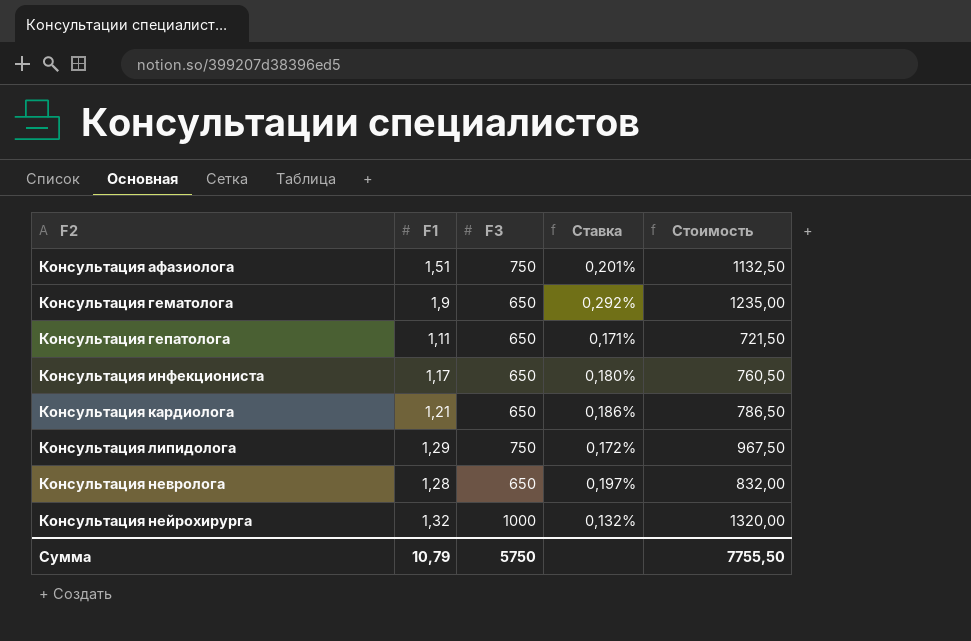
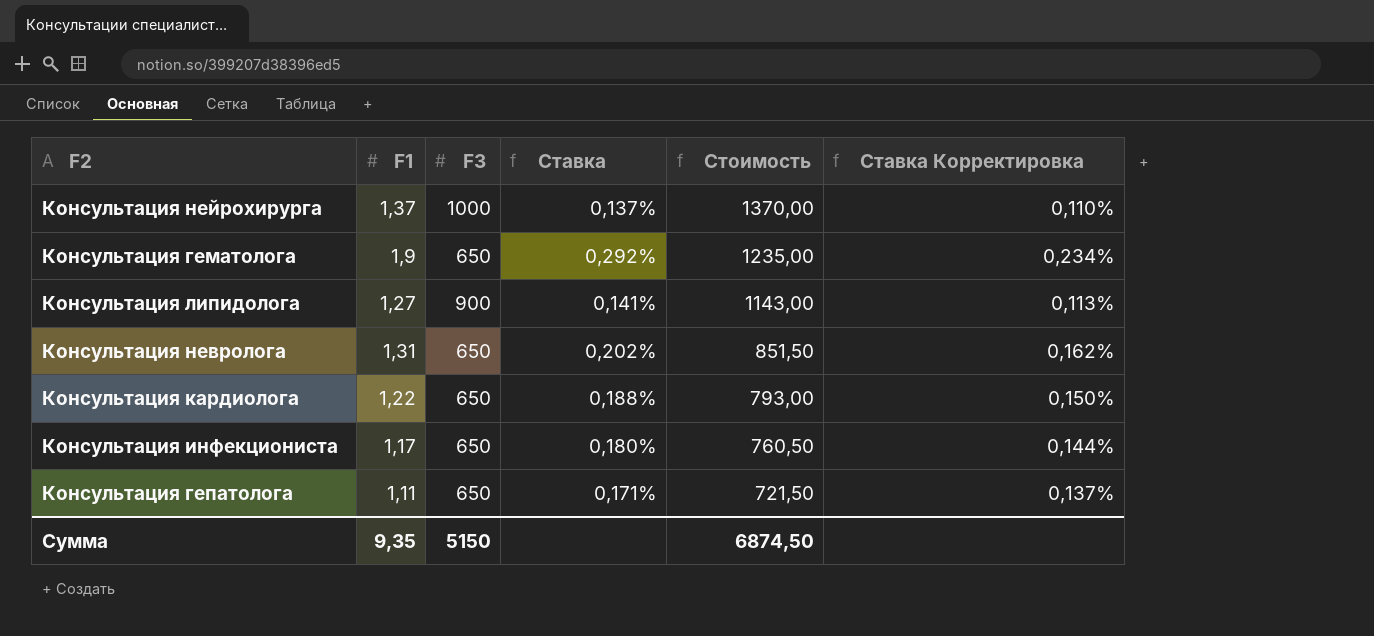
row order: F2 ascending -> Стоимость descending
column Ставка Корректировка | formula: none -> [Ставка] * 0,8
row Консультация афазиолога: 1,51 | 750 | 0,201% | 1132,50 -> none
Консультация нейрохирурга | F1: 1,32 -> 1,37
Консультация нейрохирурга | Ставка: 0,132% -> 0,137%
Консультация нейрохирурга | Стоимость: 1320,00 -> 1370,00
Консультация липидолога | F1: 1,29 -> 1,27
Консультация липидолога | F3: 750 -> 900
Консультация липидолога | Ставка: 0,172% -> 0,141%
Консультация липидолога | Стоимость: 967,50 -> 1143,00
Консультация невролога | F1: 1,28 -> 1,31
Консультация невролога | Ставка: 0,197% -> 0,202%
Консультация невролога | Стоимость: 832,00 -> 851,50
Консультация кардиолога | F1: 1,21 -> 1,22
Консультация кардиолога | Ставка: 0,186% -> 0,188%
Консультация кардиолога | Стоимость: 786,50 -> 793,00
Сумма | F1: 10,79 -> 9,35
Сумма | F3: 5750 -> 5150
Сумма | Стоимость: 7755,50 -> 6874,50

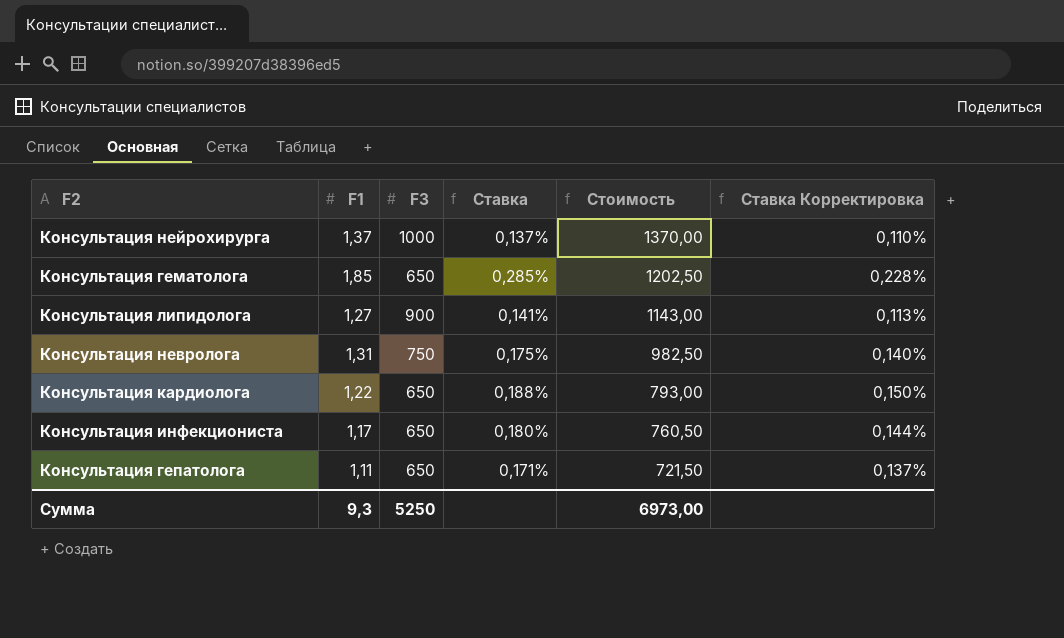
Консультация гематолога | F1: 1,9 -> 1,85
Консультация гематолога | Ставка: 0,292% -> 0,285%
Консультация гематолога | Стоимость: 1235,00 -> 1202,50
Консультация гематолога | Ставка Корректировка: 0,234% -> 0,228%
Консультация невролога | F3: 650 -> 750
Консультация невролога | Ставка: 0,202% -> 0,175%
Консультация невролога | Стоимость: 851,50 -> 982,50
Консультация невролога | Ставка Корректировка: 0,162% -> 0,140%
Сумма | F1: 9,35 -> 9,3
Сумма | F3: 5150 -> 5250
Сумма | Стоимость: 6874,50 -> 6973,00

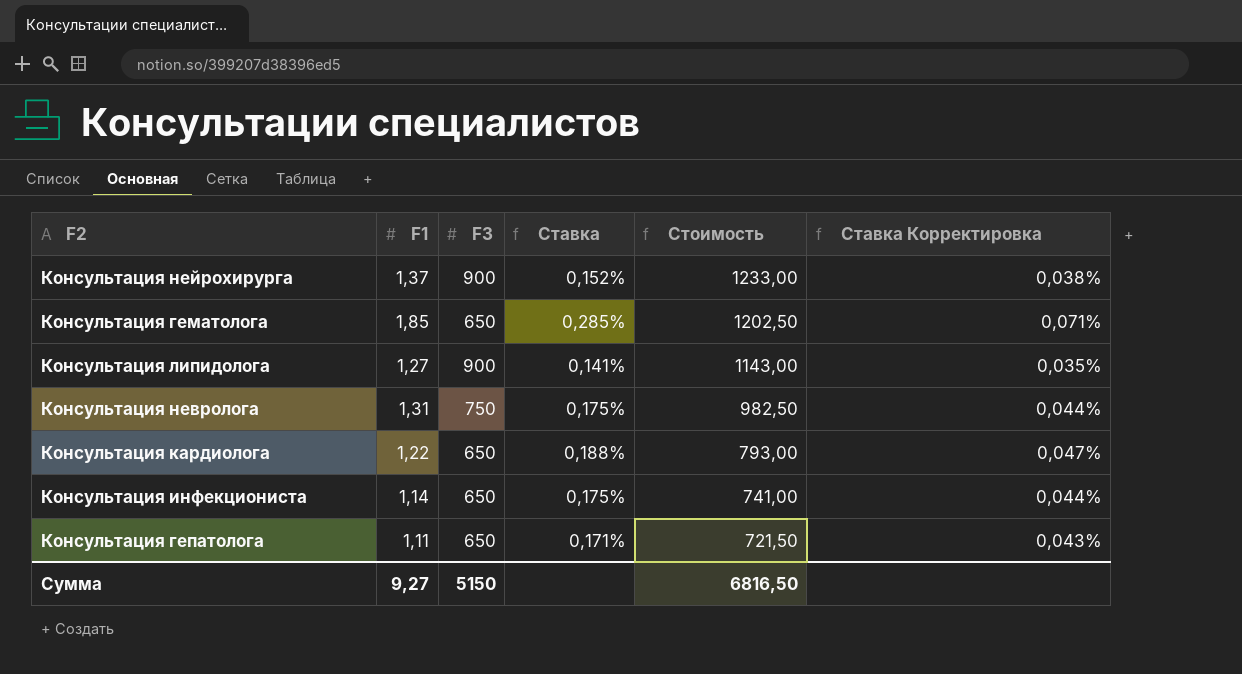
column Ставка Корректировка | formula: [Ставка] * 0,8 -> [Ставка] * 0,25
Консультация нейрохирурга | F3: 1000 -> 900
Консультация нейрохирурга | Ставка: 0,137% -> 0,152%
Консультация нейрохирурга | Стоимость: 1370,00 -> 1233,00
Консультация инфекциониста | F1: 1,17 -> 1,14
Консультация инфекциониста | Ставка: 0,180% -> 0,175%
Консультация инфекциониста | Стоимость: 760,50 -> 741,00
Сумма | F1: 9,3 -> 9,27
Сумма | F3: 5250 -> 5150
Сумма | Стоимость: 6973,00 -> 6816,50

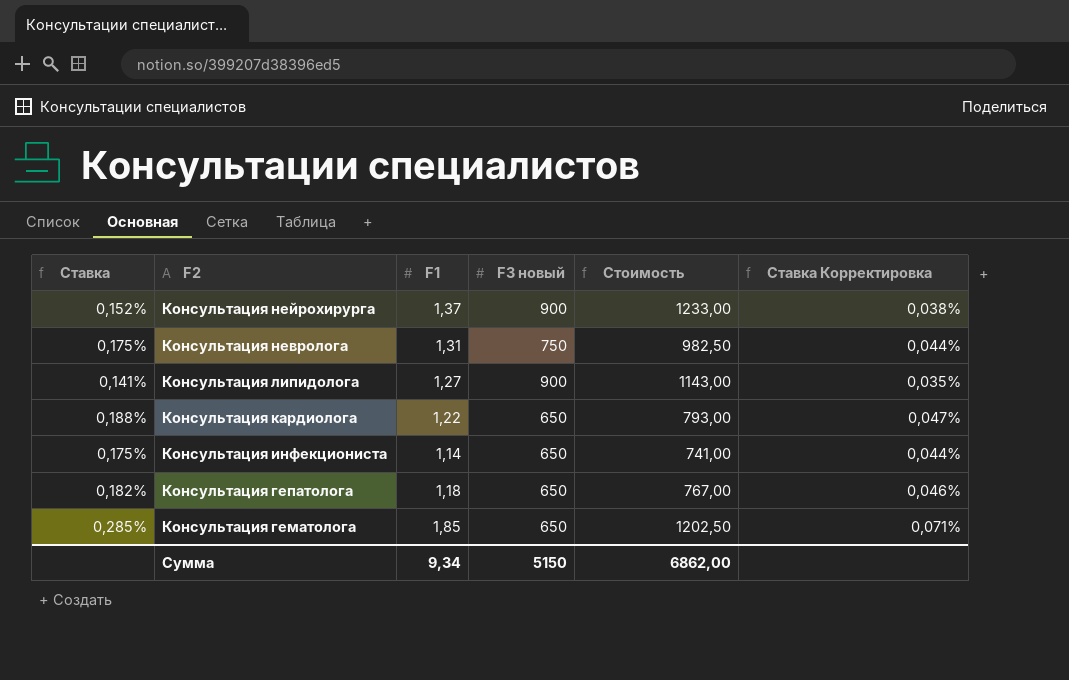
row order: Стоимость descending -> F2 descending
column Ставка | position: 4 -> 1
column name: F3 -> F3 новый
Консультация гепатолога | Ставка: 0,171% -> 0,182%
Консультация гепатолога | F1: 1,11 -> 1,18
Консультация гепатолога | Стоимость: 721,50 -> 767,00
Консультация гепатолога | Ставка Корректировка: 0,043% -> 0,046%
Сумма | F1: 9,27 -> 9,34
Сумма | Стоимость: 6816,50 -> 6862,00

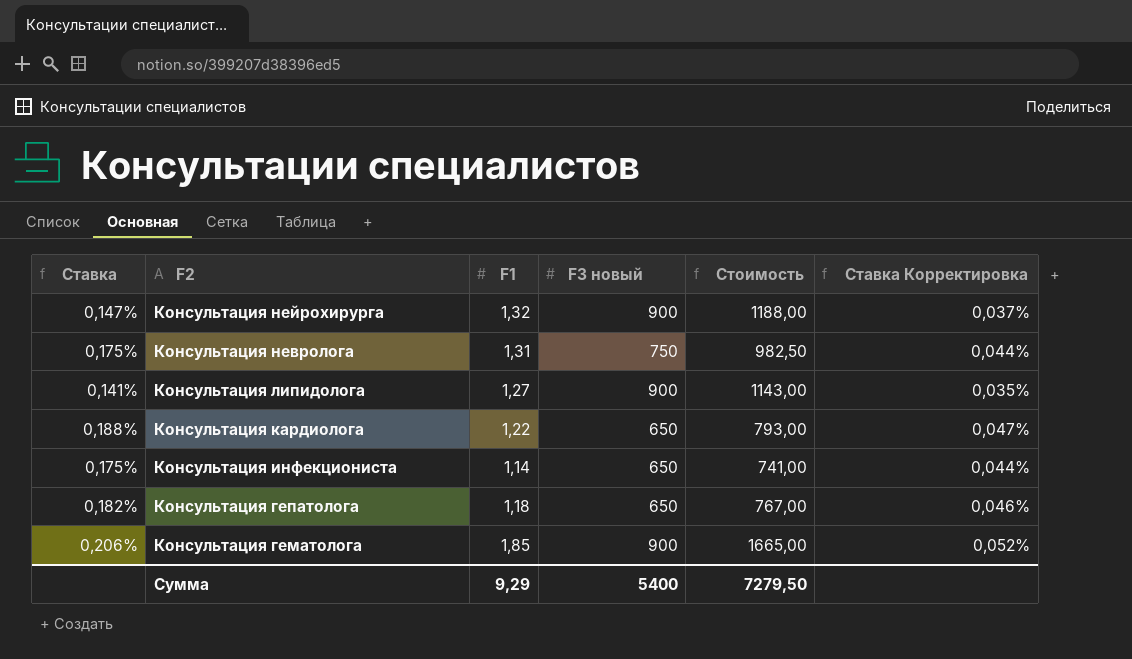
Консультация нейрохирурга | Ставка: 0,152% -> 0,147%
Консультация нейрохирурга | F1: 1,37 -> 1,32
Консультация нейрохирурга | Стоимость: 1233,00 -> 1188,00
Консультация нейрохирурга | Ставка Корректировка: 0,038% -> 0,037%
Консультация гематолога | Ставка: 0,285% -> 0,206%
Консультация гематолога | F3 новый: 650 -> 900
Консультация гематолога | Стоимость: 1202,50 -> 1665,00
Консультация гематолога | Ставка Корректировка: 0,071% -> 0,052%
Сумма | F1: 9,34 -> 9,29
Сумма | F3 новый: 5150 -> 5400
Сумма | Стоимость: 6862,00 -> 7279,50

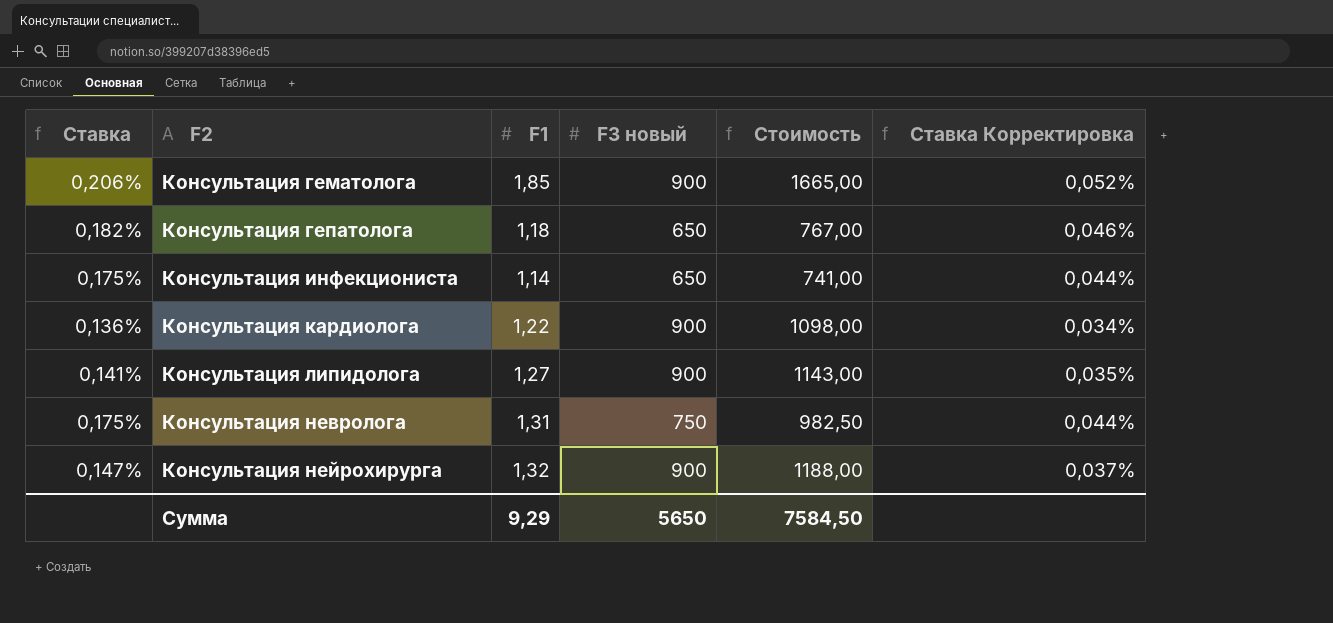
row order: F2 descending -> F2 ascending
Консультация кардиолога | Ставка: 0,188% -> 0,136%
Консультация кардиолога | F3 новый: 650 -> 900
Консультация кардиолога | Стоимость: 793,00 -> 1098,00
Консультация кардиолога | Ставка Корректировка: 0,047% -> 0,034%
Сумма | F3 новый: 5400 -> 5650
Сумма | Стоимость: 7279,50 -> 7584,50

